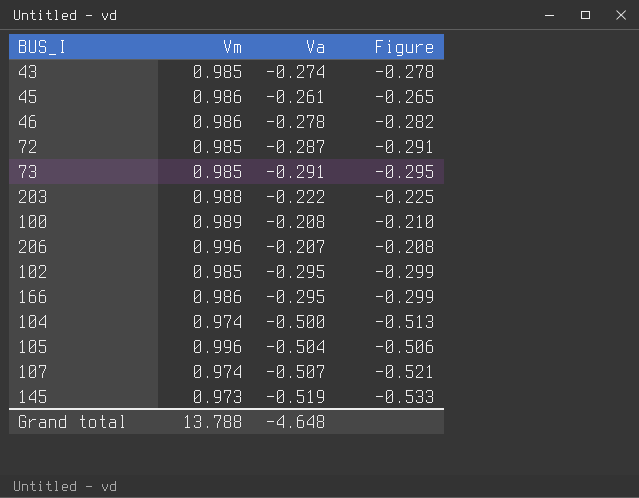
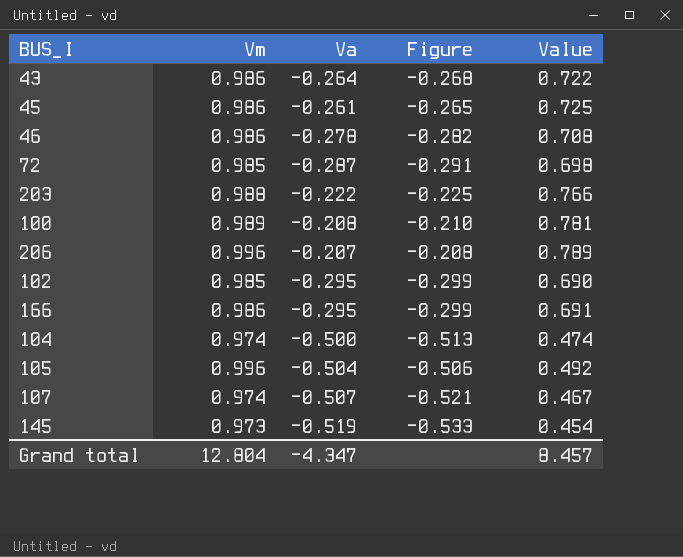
column Value | formula: none -> [Vm] + [Va]
row 73: 0.985 | -0.291 | -0.295 -> none
43 | Vm: 0.985 -> 0.986
43 | Va: -0.274 -> -0.264
43 | Figure: -0.278 -> -0.268
Grand total | Vm: 13.788 -> 12.804
Grand total | Va: -4.648 -> -4.347

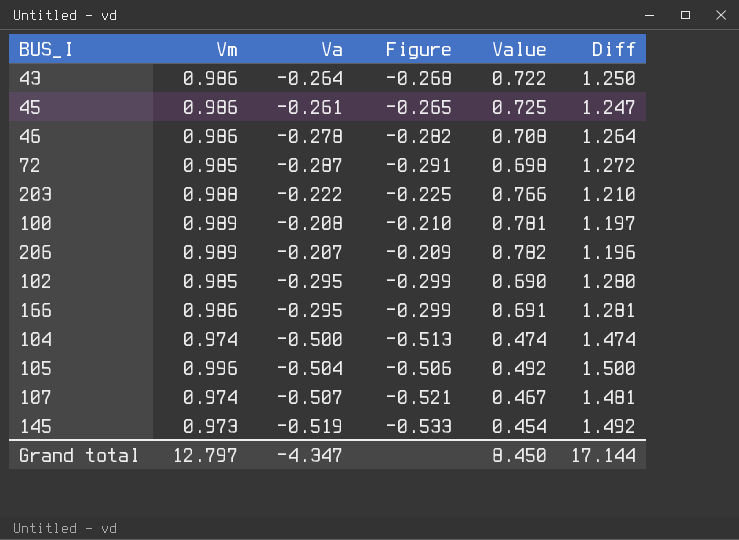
column Diff | formula: none -> [Vm] - [Va]
206 | Vm: 0.996 -> 0.989
206 | Figure: -0.208 -> -0.209
206 | Value: 0.789 -> 0.782
Grand total | Vm: 12.804 -> 12.797
Grand total | Value: 8.457 -> 8.450

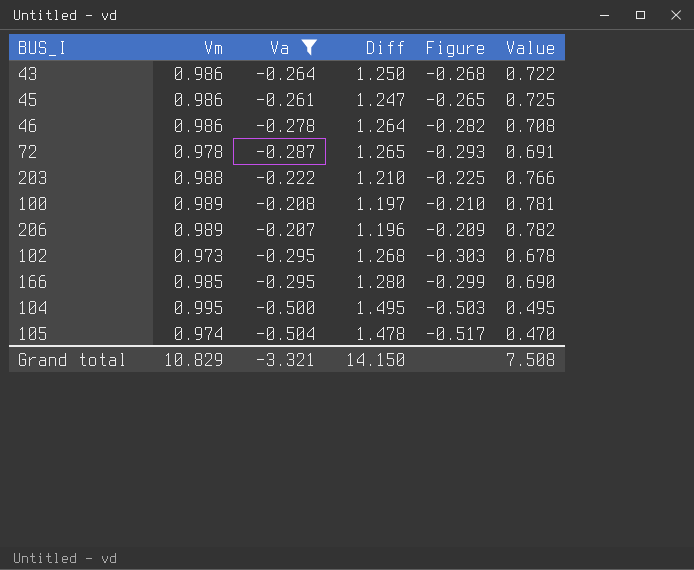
filter: none -> Va >= -0.504
column Diff | position: 6 -> 4
72 | Vm: 0.985 -> 0.978
72 | Diff: 1.272 -> 1.265
72 | Figure: -0.291 -> -0.293
72 | Value: 0.698 -> 0.691
102 | Vm: 0.985 -> 0.973
102 | Diff: 1.280 -> 1.268
102 | Figure: -0.299 -> -0.303
102 | Value: 0.690 -> 0.678
166 | Vm: 0.986 -> 0.985
166 | Diff: 1.281 -> 1.280
166 | Value: 0.691 -> 0.690
104 | Vm: 0.974 -> 0.995
104 | Diff: 1.474 -> 1.495
104 | Figure: -0.513 -> -0.503
104 | Value: 0.474 -> 0.495
105 | Vm: 0.996 -> 0.974
105 | Diff: 1.500 -> 1.478
105 | Figure: -0.506 -> -0.517
105 | Value: 0.492 -> 0.470
Grand total | Vm: 12.797 -> 10.829
Grand total | Va: -4.347 -> -3.321
Grand total | Diff: 17.144 -> 14.150
Grand total | Value: 8.450 -> 7.508

